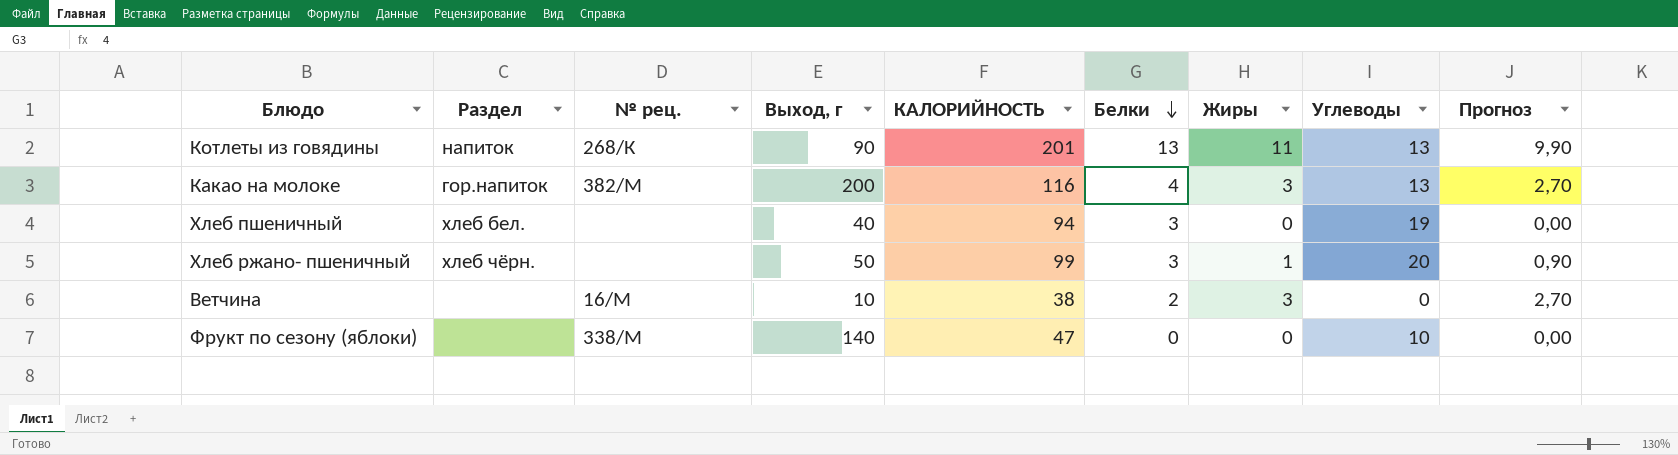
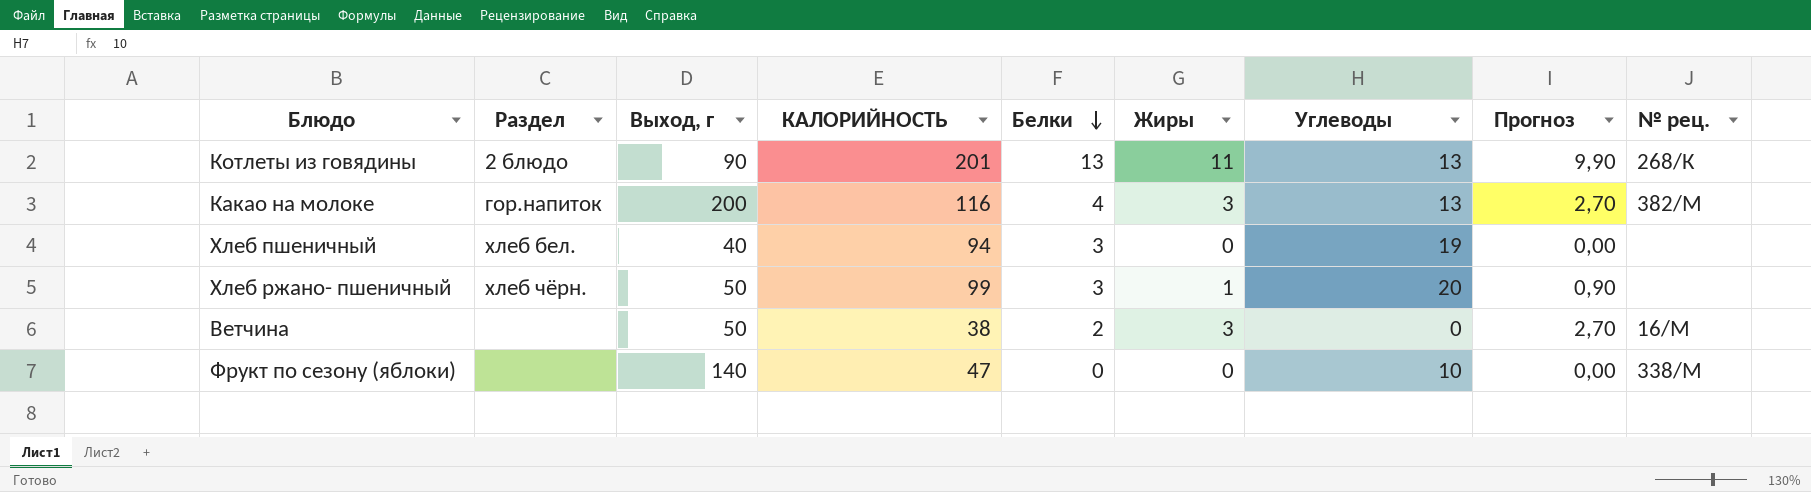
column № рец. | position: 3 -> 9
Котлеты из говядины | Раздел: напиток -> 2 блюдо
Ветчина | Выход, г: 10 -> 50

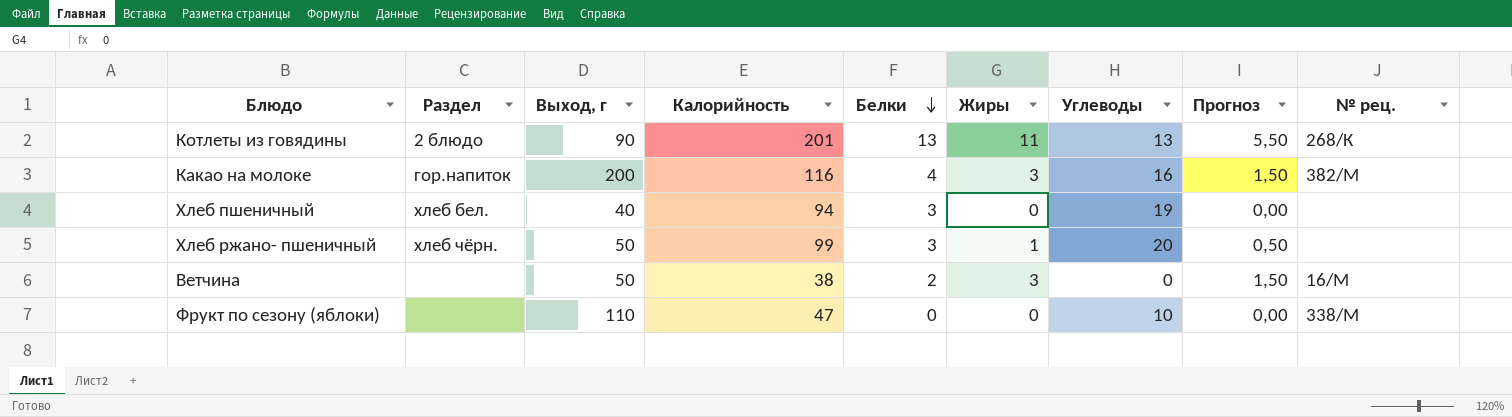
column name: КАЛОРИЙНОСТЬ -> Калорийность
column Прогноз | formula: [Жиры] * 0,9 -> [Жиры] * 0,5
Какао на молоке | Углеводы: 13 -> 16
Фрукт по сезону (яблоки) | Выход, г: 140 -> 110

